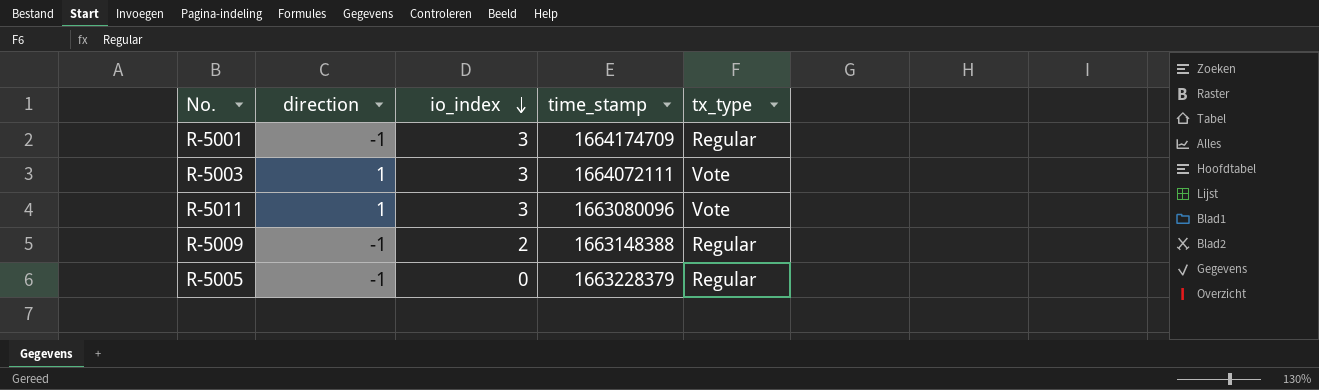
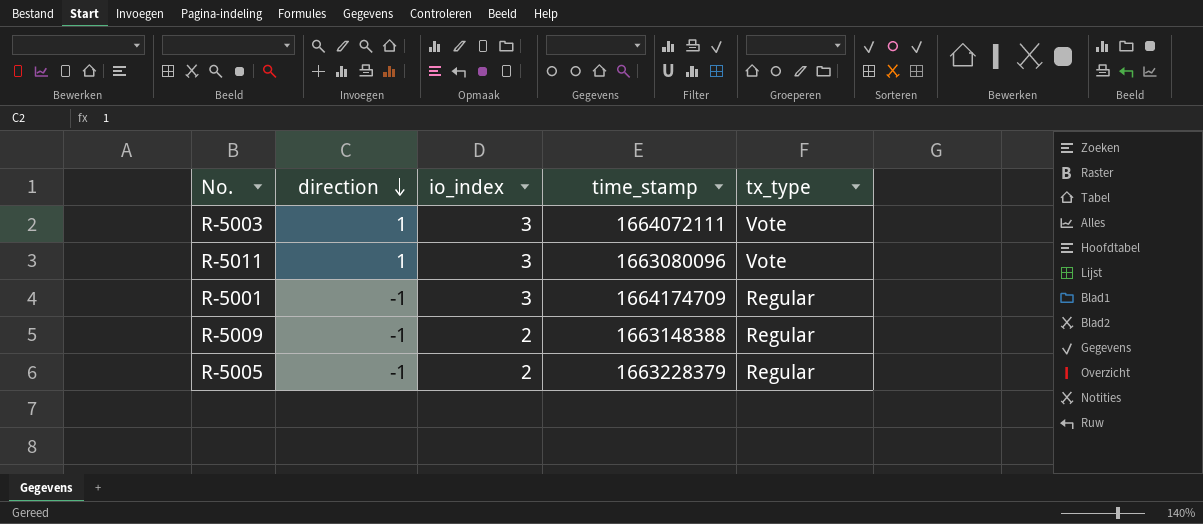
row order: io_index descending -> direction descending
R-5005 | io_index: 0 -> 2

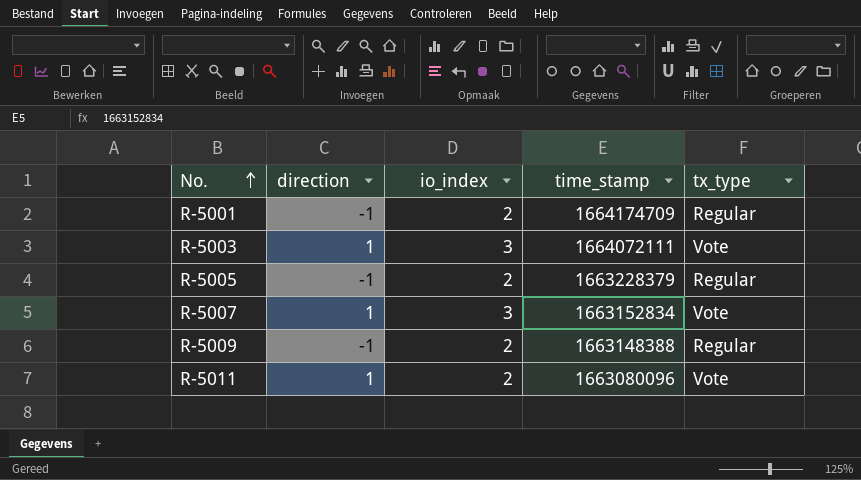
row order: direction descending -> No. ascending
R-5001 | io_index: 3 -> 2
row R-5007: none -> 1 | 3 | 1663152834 | Vote
R-5011 | io_index: 3 -> 2

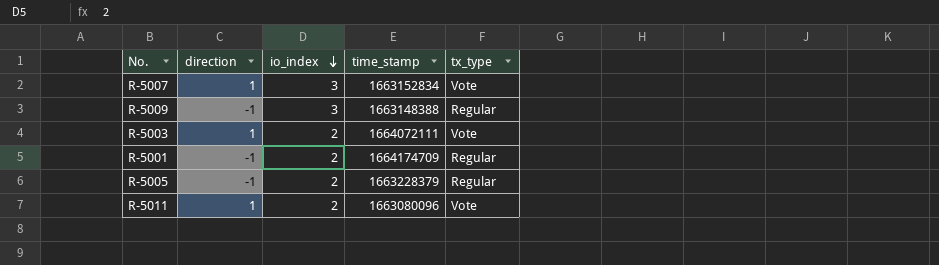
row order: No. ascending -> io_index descending
R-5009 | io_index: 2 -> 3
R-5003 | io_index: 3 -> 2

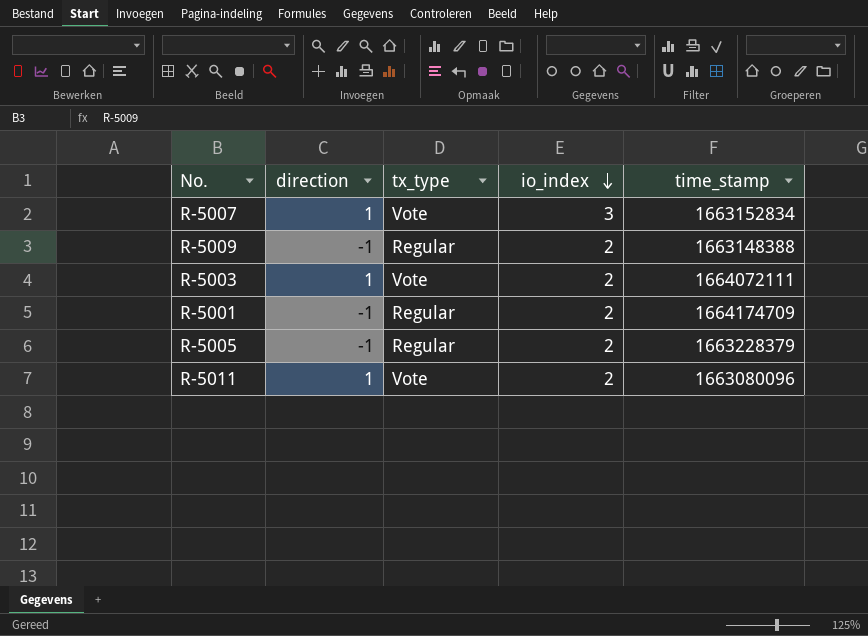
column tx_type | position: 5 -> 3
R-5009 | io_index: 3 -> 2

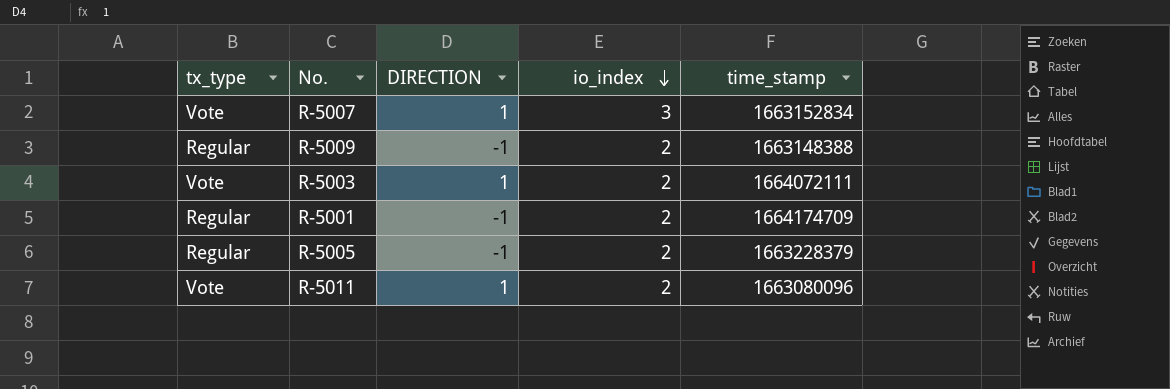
column tx_type | position: 3 -> 1
column name: direction -> DIRECTION

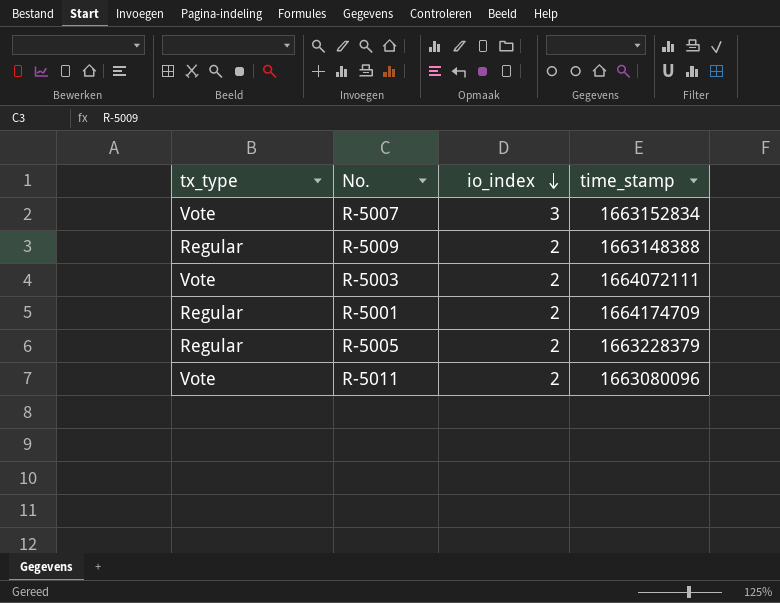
column DIRECTION | position: 3 -> none

